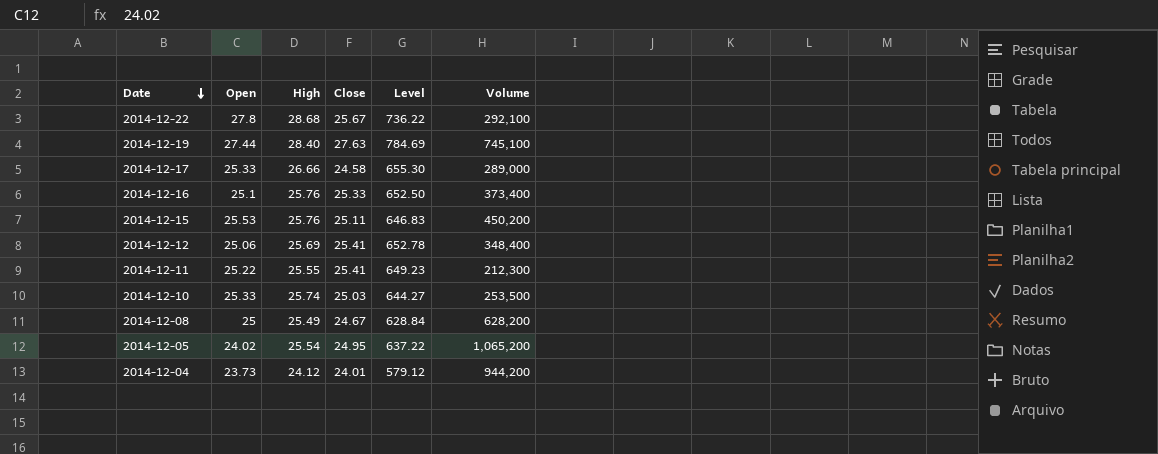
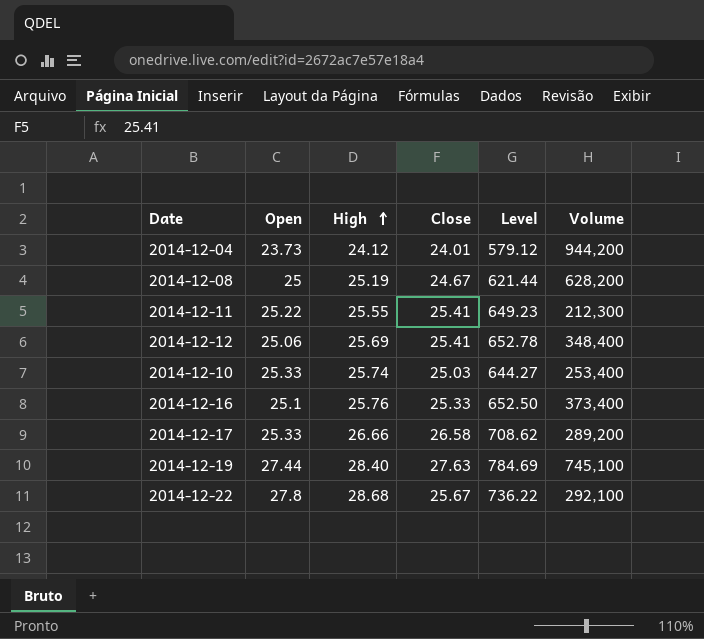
row order: Date descending -> High ascending
row 2014-12-15: 25.53 | 25.76 | 25.11 | 646.83 | 450,200 -> none
row 2014-12-05: 24.02 | 25.54 | 24.95 | 637.22 | 1,065,200 -> none
2014-12-08 | High: 25.49 -> 25.19
2014-12-08 | Level: 628.84 -> 621.44
2014-12-10 | Volume: 253,500 -> 253,400
2014-12-17 | Close: 24.58 -> 26.58
2014-12-17 | Level: 655.30 -> 708.62
2014-12-17 | Volume: 289,000 -> 289,200

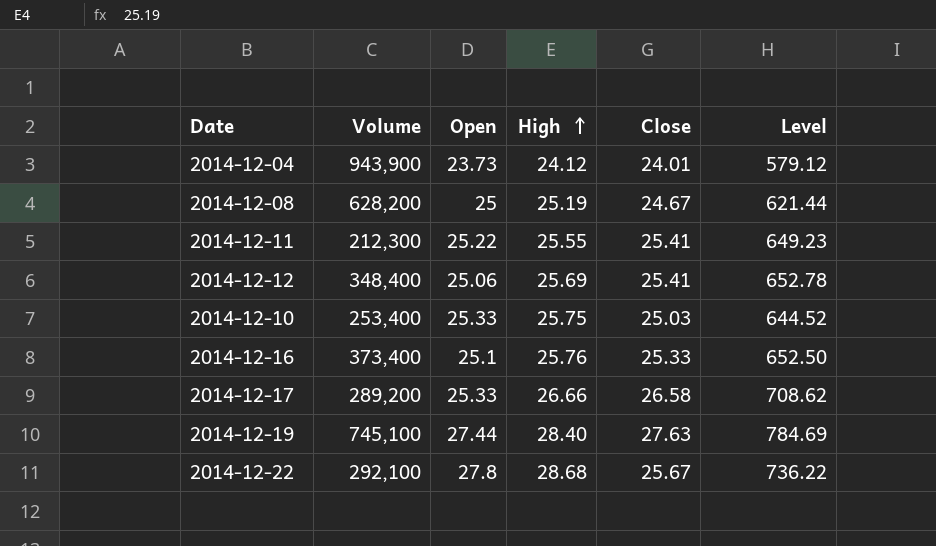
column Volume | position: 6 -> 2
2014-12-04 | Volume: 944,200 -> 943,900
2014-12-10 | High: 25.74 -> 25.75
2014-12-10 | Level: 644.27 -> 644.52

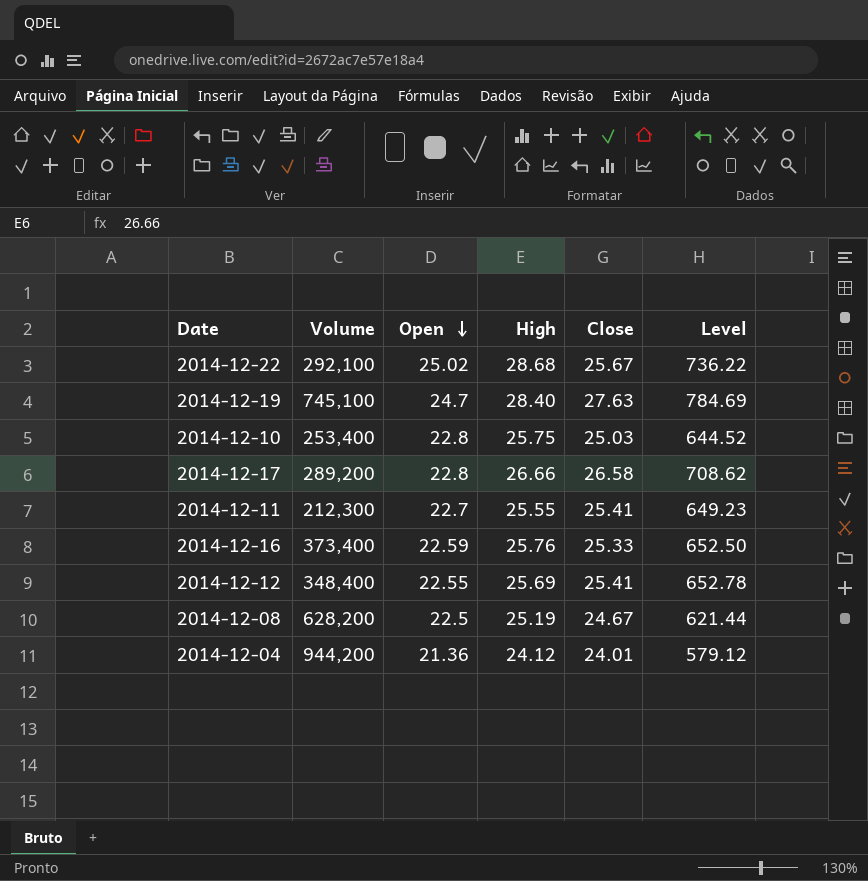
row order: High ascending -> Open descending
2014-12-22 | Open: 27.8 -> 25.02
2014-12-19 | Open: 27.44 -> 24.7
2014-12-10 | Open: 25.33 -> 22.8
2014-12-17 | Open: 25.33 -> 22.8
2014-12-11 | Open: 25.22 -> 22.7
2014-12-16 | Open: 25.1 -> 22.59
2014-12-12 | Open: 25.06 -> 22.55
2014-12-08 | Open: 25 -> 22.5
2014-12-04 | Volume: 943,900 -> 944,200
2014-12-04 | Open: 23.73 -> 21.36

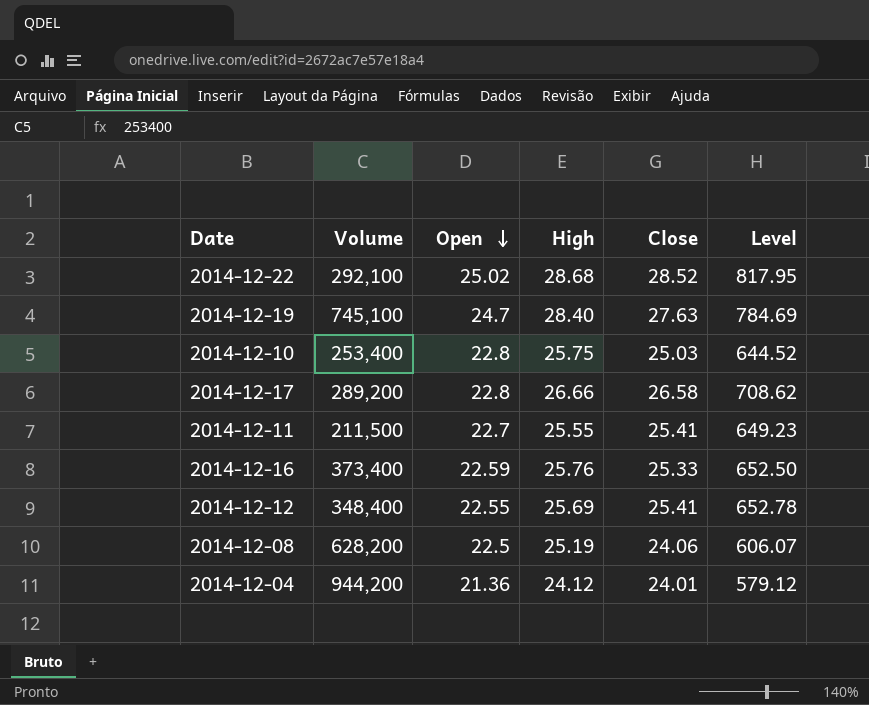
2014-12-22 | Close: 25.67 -> 28.52
2014-12-22 | Level: 736.22 -> 817.95
2014-12-11 | Volume: 212,300 -> 211,500
2014-12-08 | Close: 24.67 -> 24.06
2014-12-08 | Level: 621.44 -> 606.07

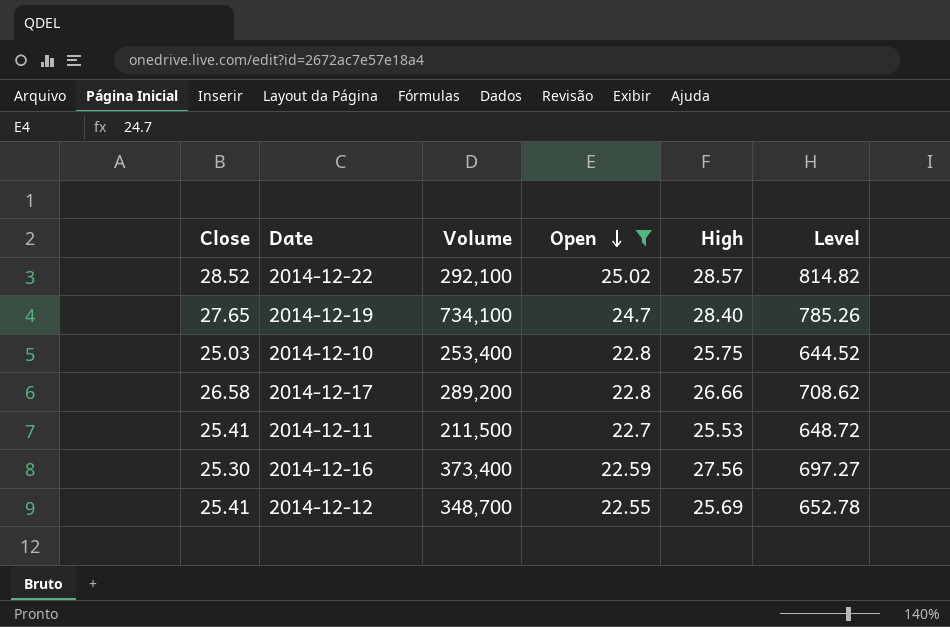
filter: none -> Open >= 22.55
column Close | position: 5 -> 1
2014-12-22 | High: 28.68 -> 28.57
2014-12-22 | Level: 817.95 -> 814.82
2014-12-19 | Close: 27.63 -> 27.65
2014-12-19 | Volume: 745,100 -> 734,100
2014-12-19 | Level: 784.69 -> 785.26
2014-12-11 | High: 25.55 -> 25.53
2014-12-11 | Level: 649.23 -> 648.72
2014-12-16 | Close: 25.33 -> 25.30
2014-12-16 | High: 25.76 -> 27.56
2014-12-16 | Level: 652.50 -> 697.27
2014-12-12 | Volume: 348,400 -> 348,700

